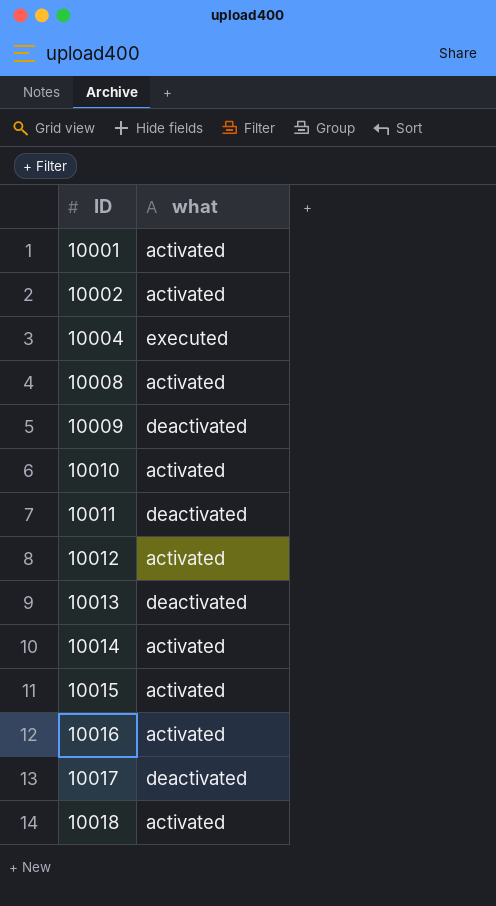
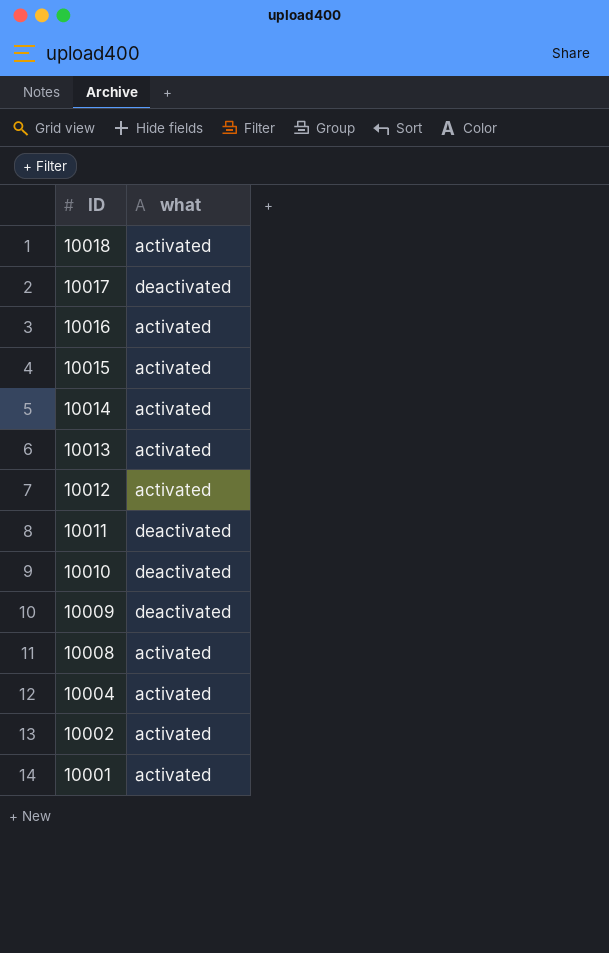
row order: ID ascending -> ID descending
10013 | what: deactivated -> activated
10010 | what: activated -> deactivated
10004 | what: executed -> activated

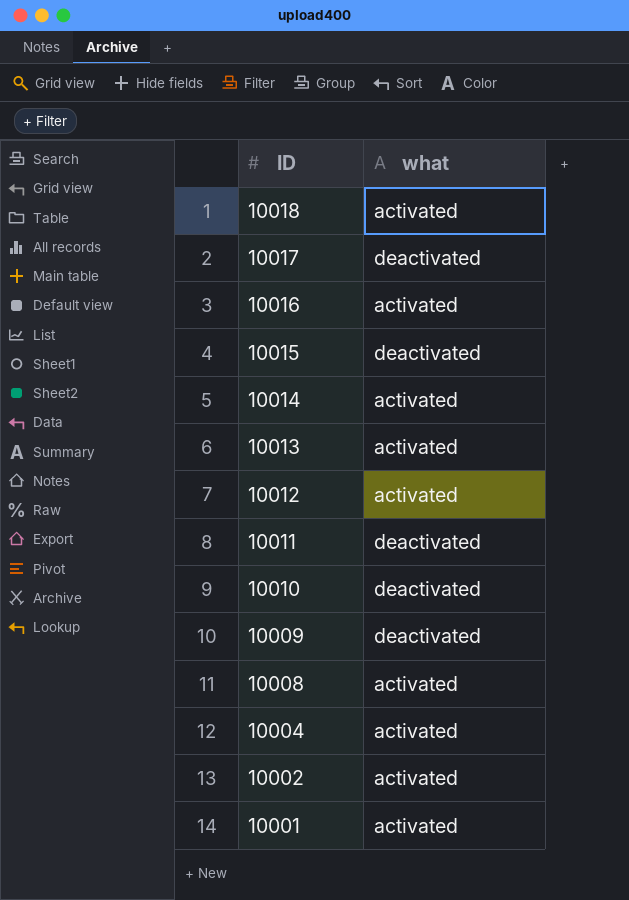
10015 | what: activated -> deactivated

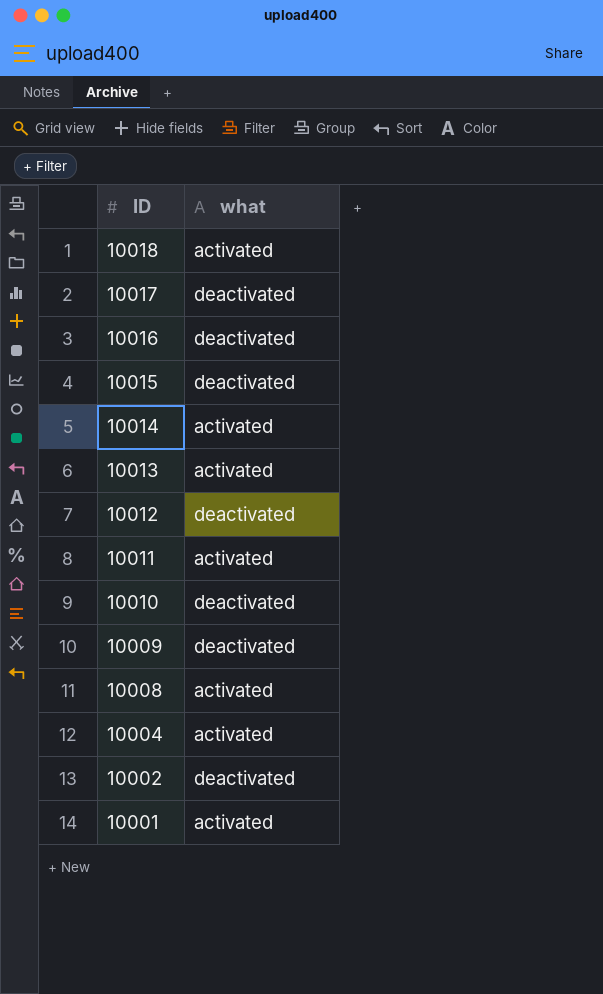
10016 | what: activated -> deactivated
10012 | what: activated -> deactivated
10011 | what: deactivated -> activated
10002 | what: activated -> deactivated

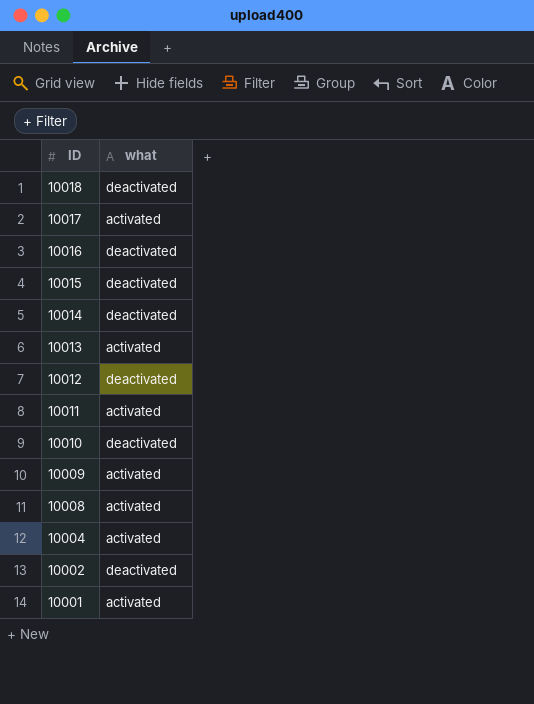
10018 | what: activated -> deactivated
10017 | what: deactivated -> activated
10014 | what: activated -> deactivated
10009 | what: deactivated -> activated

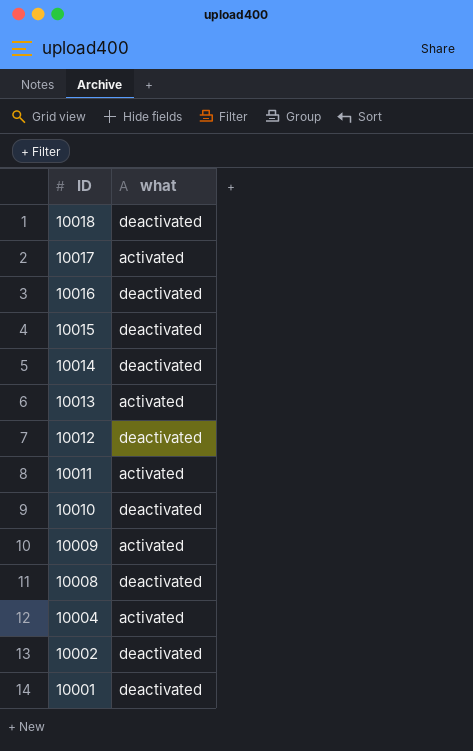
10008 | what: activated -> deactivated
10001 | what: activated -> deactivated

